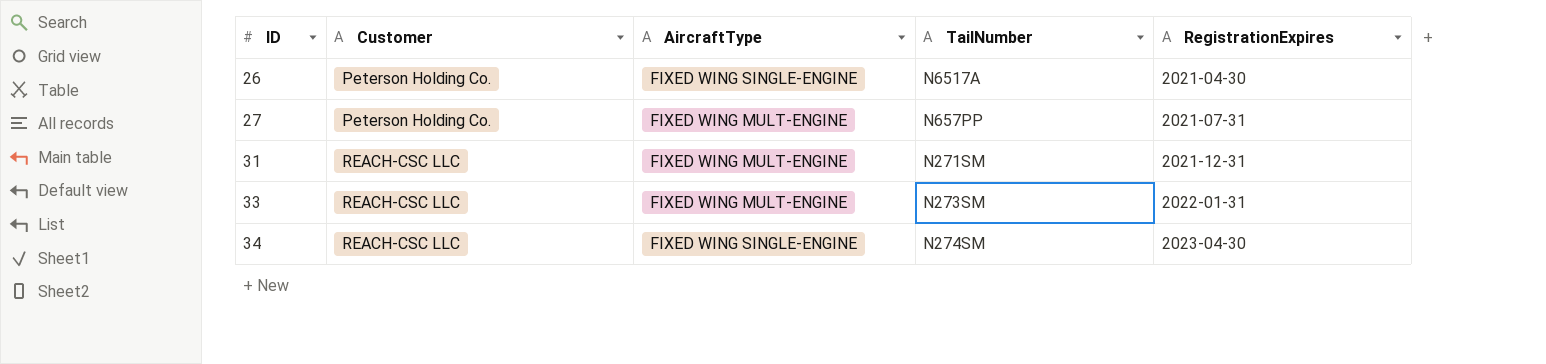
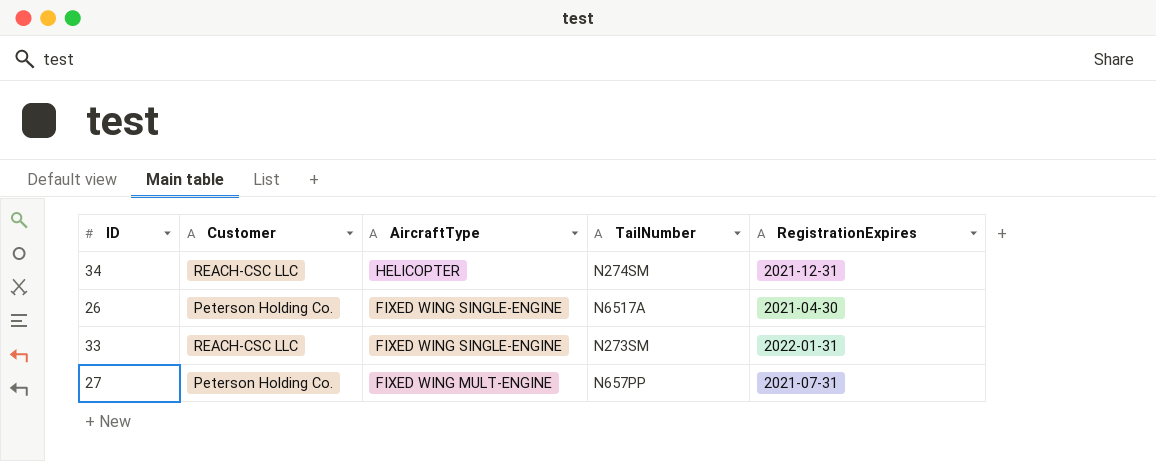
row order: ID ascending -> AircraftType descending
row 31: REACH-CSC LLC | FIXED WING MULT-ENGINE | N271SM | 2021-12-31 -> none
34 | AircraftType: FIXED WING SINGLE-ENGINE -> HELICOPTER
34 | RegistrationExpires: 2023-04-30 -> 2021-12-31
33 | AircraftType: FIXED WING MULT-ENGINE -> FIXED WING SINGLE-ENGINE

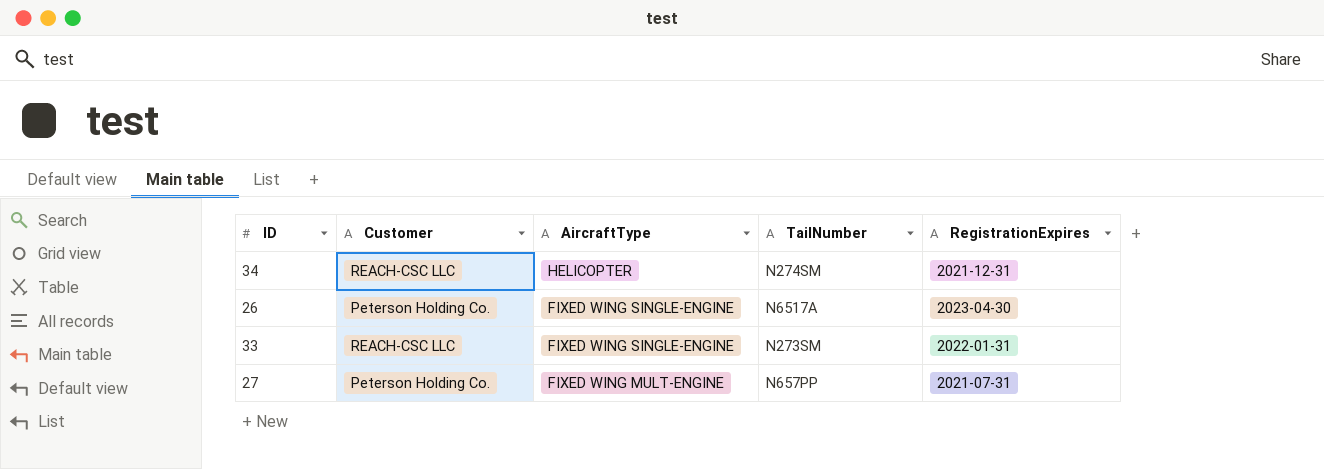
26 | RegistrationExpires: 2021-04-30 -> 2023-04-30

